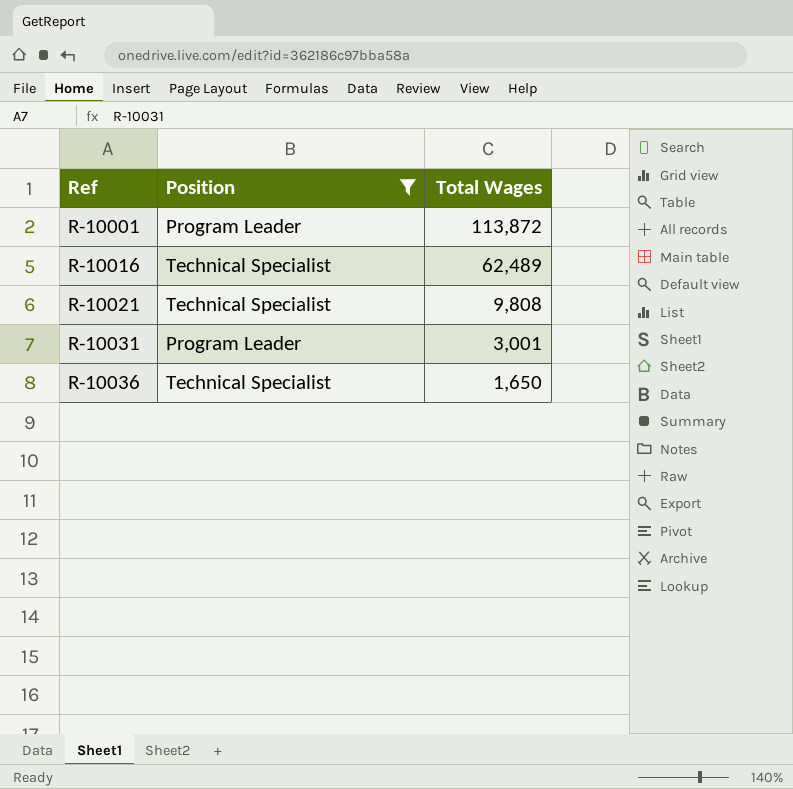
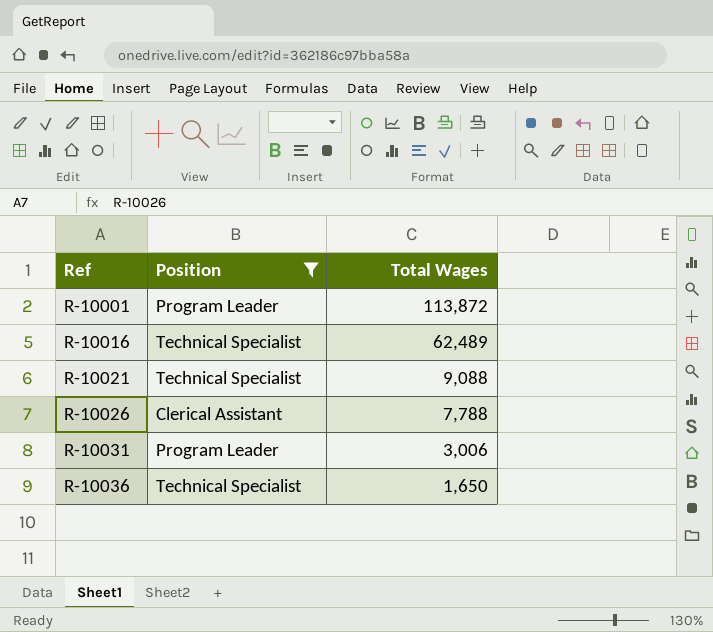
R-10021 | Total Wages: 9,808 -> 9,088
row R-10026: none -> Clerical Assistant | 7,788
R-10031 | Total Wages: 3,001 -> 3,006

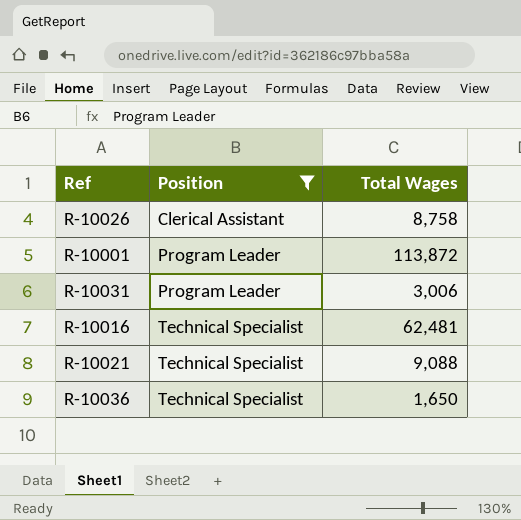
row order: Ref ascending -> Position ascending
R-10026 | Total Wages: 7,788 -> 8,758
R-10016 | Total Wages: 62,489 -> 62,481

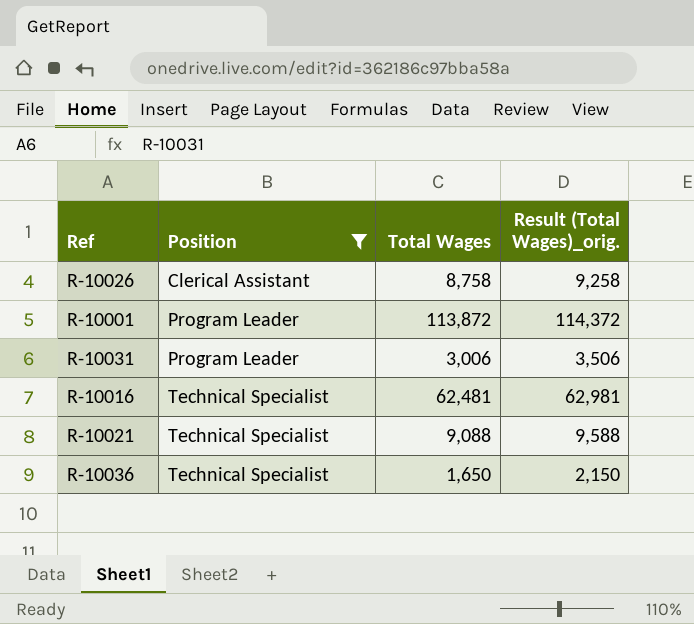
column Result (Total Wages)_orig. | formula: none -> [Total Wages] + 500

